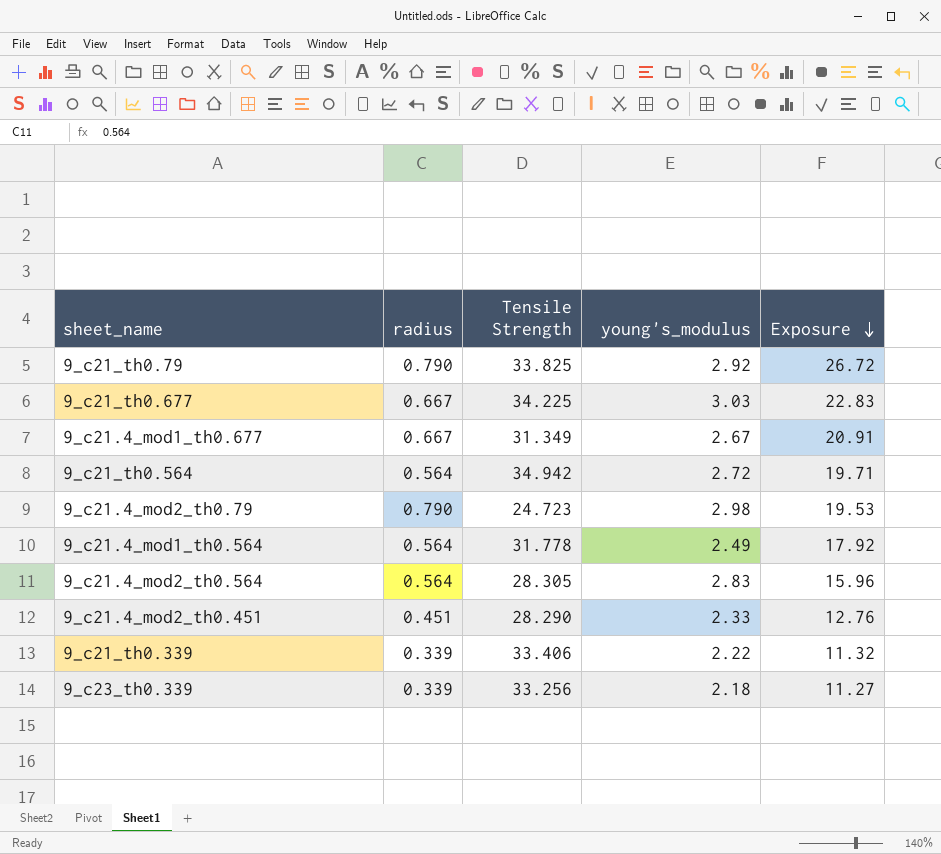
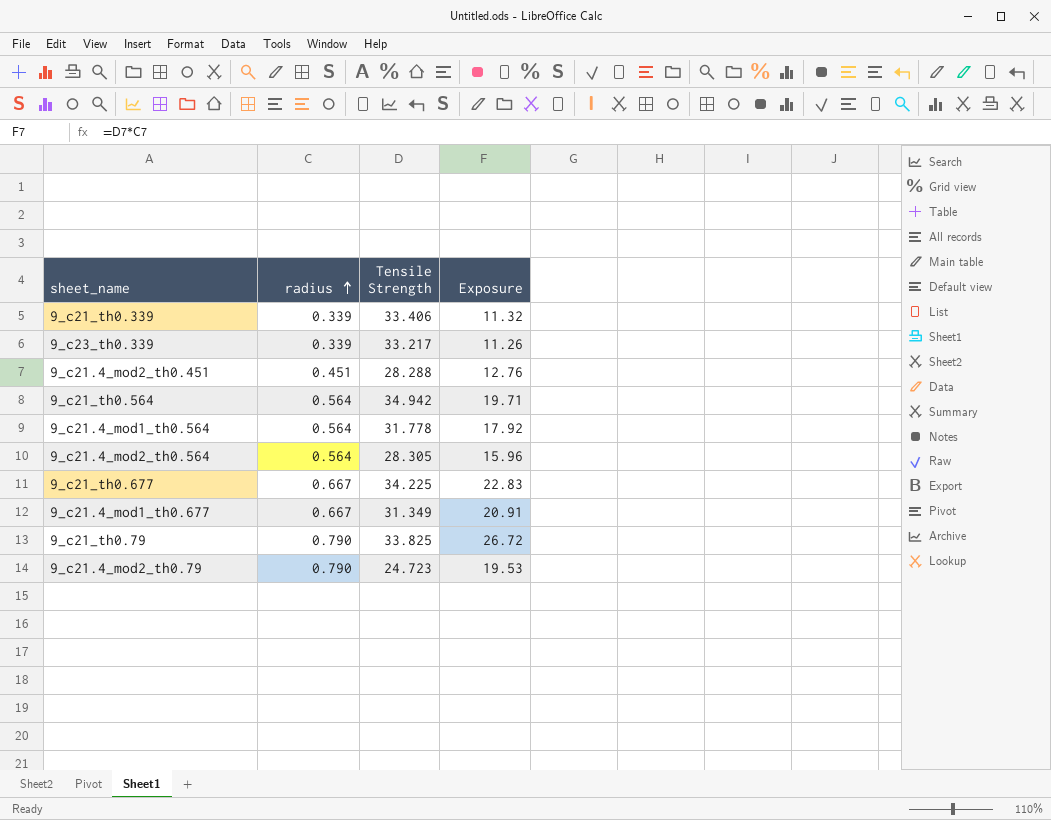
row order: Exposure descending -> radius ascending
column young's_modulus | position: 4 -> none
9_c23_th0.339 | Tensile Strength: 33.256 -> 33.217
9_c23_th0.339 | Exposure: 11.27 -> 11.26
9_c21.4_mod2_th0.451 | Tensile Strength: 28.290 -> 28.288

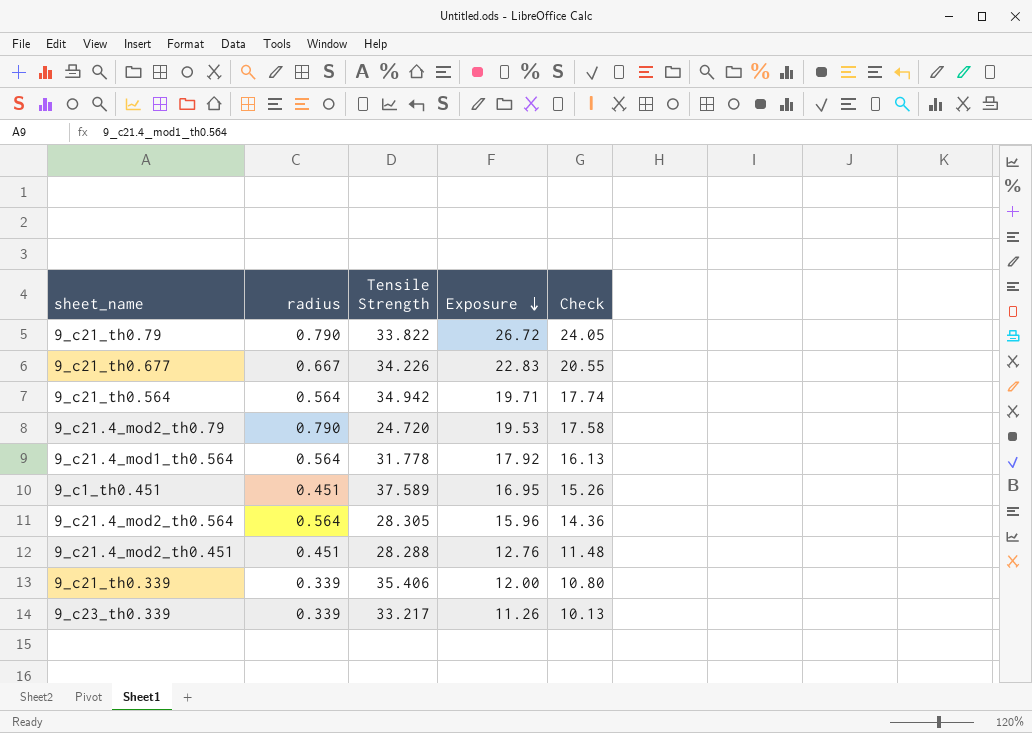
row order: radius ascending -> Exposure descending
column Check | formula: none -> [Exposure] * 0.9
row 9_c21.4_mod1_th0.677: 0.667 | 31.349 | 20.91 -> none
9_c21_th0.79 | Tensile Strength: 33.825 -> 33.822
9_c21_th0.677 | Tensile Strength: 34.225 -> 34.226
9_c21.4_mod2_th0.79 | Tensile Strength: 24.723 -> 24.720
row 9_c1_th0.451: none -> 0.451 | 37.589 | 16.95 | 15.26
9_c21_th0.339 | Tensile Strength: 33.406 -> 35.406
9_c21_th0.339 | Exposure: 11.32 -> 12.00

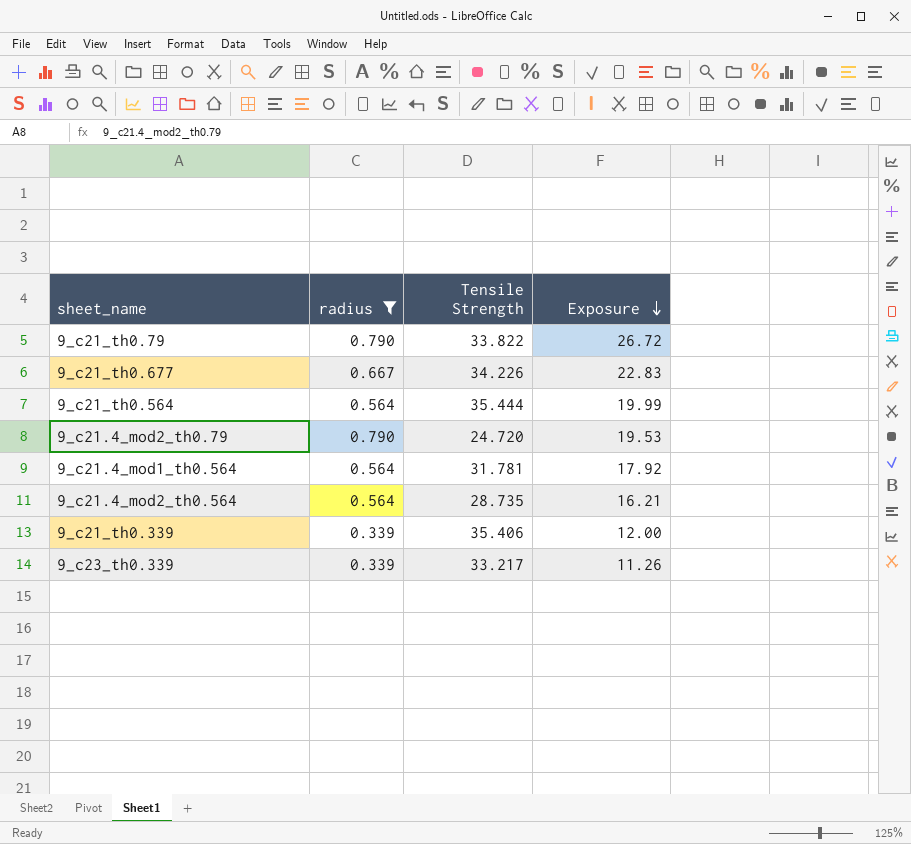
filter: none -> radius != 0.451
column Check | formula: [Exposure] * 0.9 -> none
9_c21_th0.564 | Tensile Strength: 34.942 -> 35.444
9_c21_th0.564 | Exposure: 19.71 -> 19.99
9_c21.4_mod1_th0.564 | Tensile Strength: 31.778 -> 31.781
9_c21.4_mod2_th0.564 | Tensile Strength: 28.305 -> 28.735
9_c21.4_mod2_th0.564 | Exposure: 15.96 -> 16.21

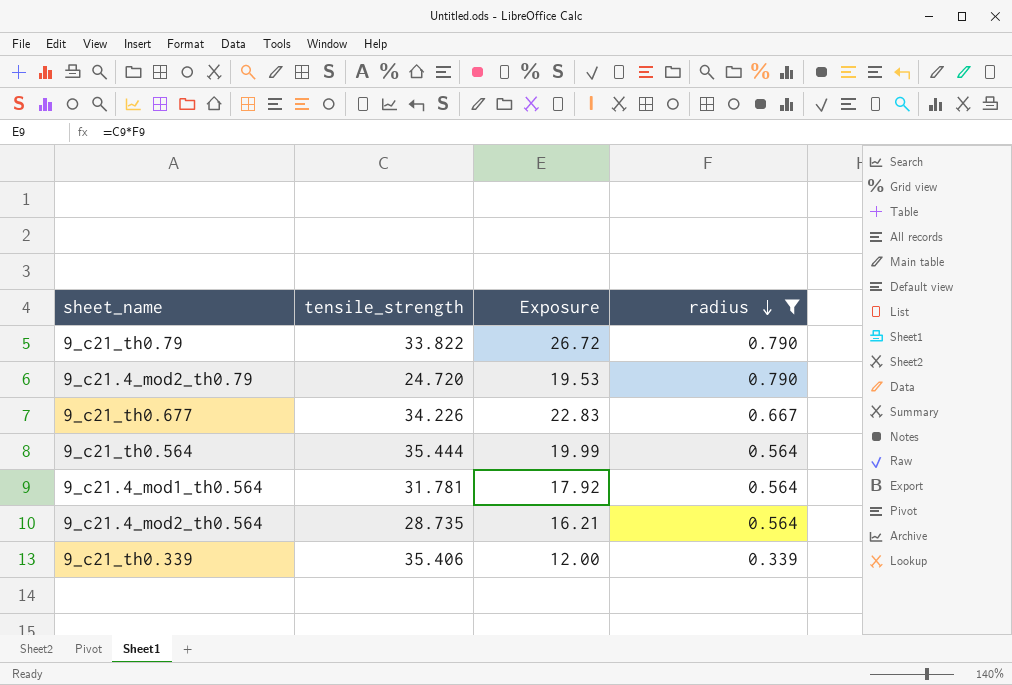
row order: Exposure descending -> radius descending
column name: Tensile Strength -> tensile_strength
column radius | position: 2 -> 4
row 9_c23_th0.339: 0.339 | 33.217 | 11.26 -> none

